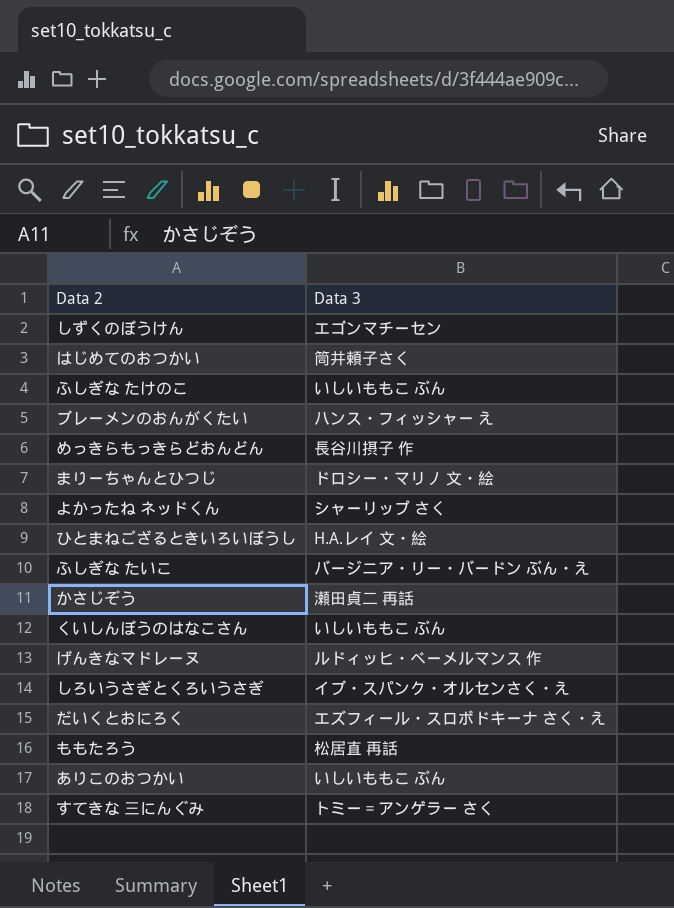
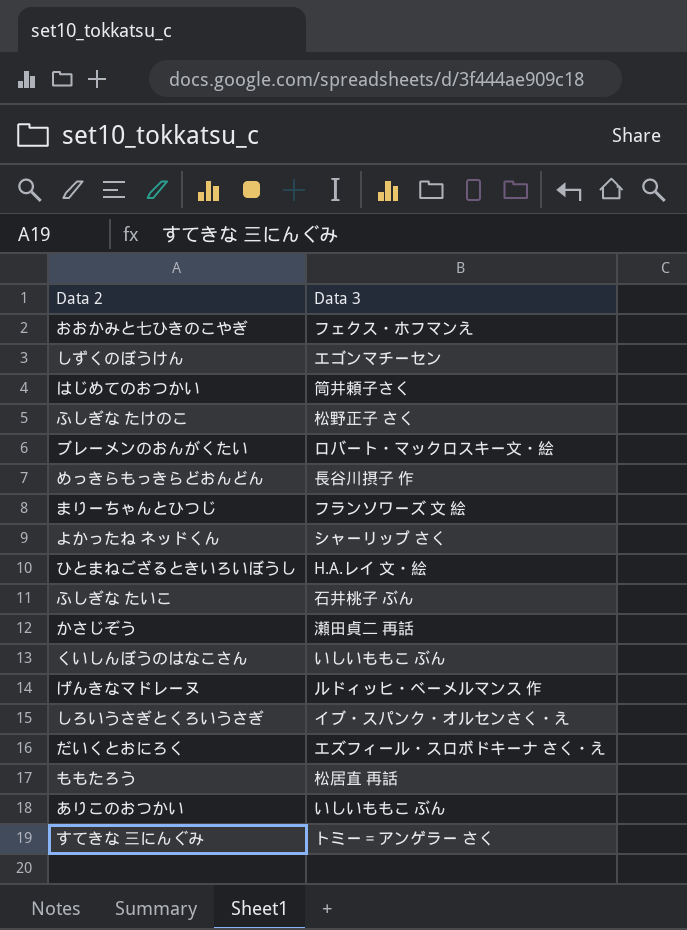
row おおかみと七ひきのこやぎ: none -> フェクス・ホフマンえ
ふしぎな たけのこ | Data 3: いしいももこ ぶん -> 松野正子 さく
ブレーメンのおんがくたい | Data 3: ハンス・フィッシャー え -> ロバート・マックロスキー文・絵
まりーちゃんとひつじ | Data 3: ドロシー・マリノ 文・絵 -> フランソワーズ 文 絵
ふしぎな たいこ | Data 3: バージニア・リー・バードン ぶん・え -> 石井桃子 ぶん

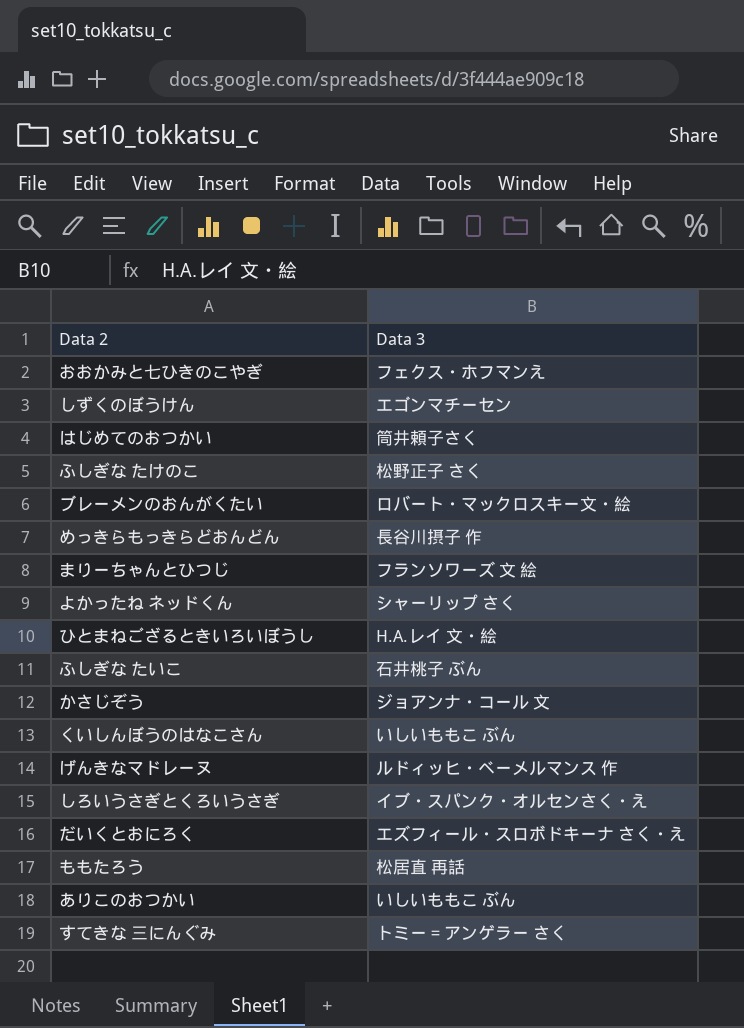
かさじぞう | Data 3: 瀬田貞二 再話 -> ジョアンナ・コール 文

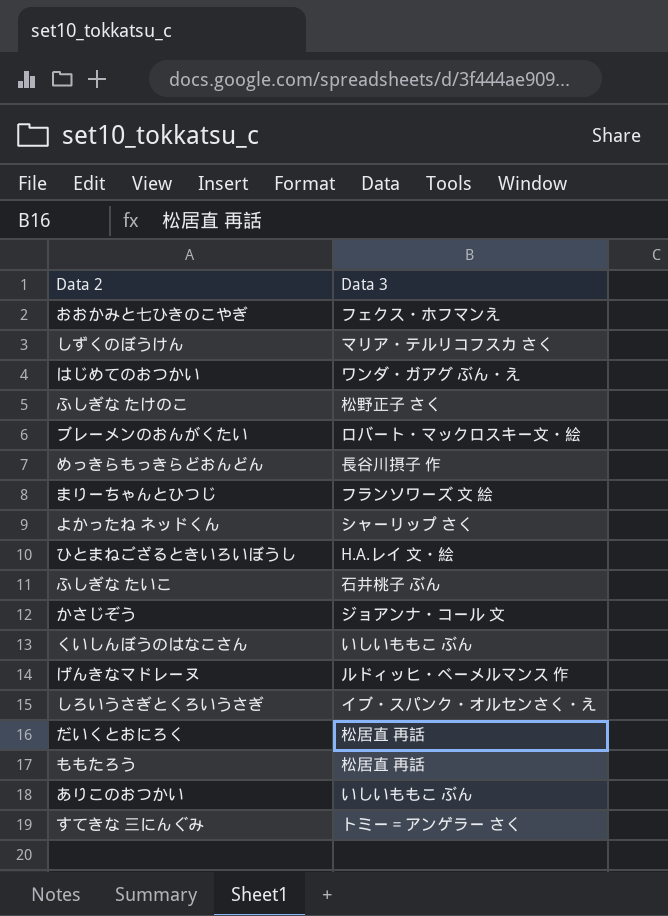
しずくのぼうけん | Data 3: エゴンマチーセン -> マリア・テルリコフスカ さく
はじめてのおつかい | Data 3: 筒井頼子さく -> ワンダ・ガアグ ぶん・え
だいくとおにろく | Data 3: エズフィール・スロボドキーナ さく・え -> 松居直 再話

